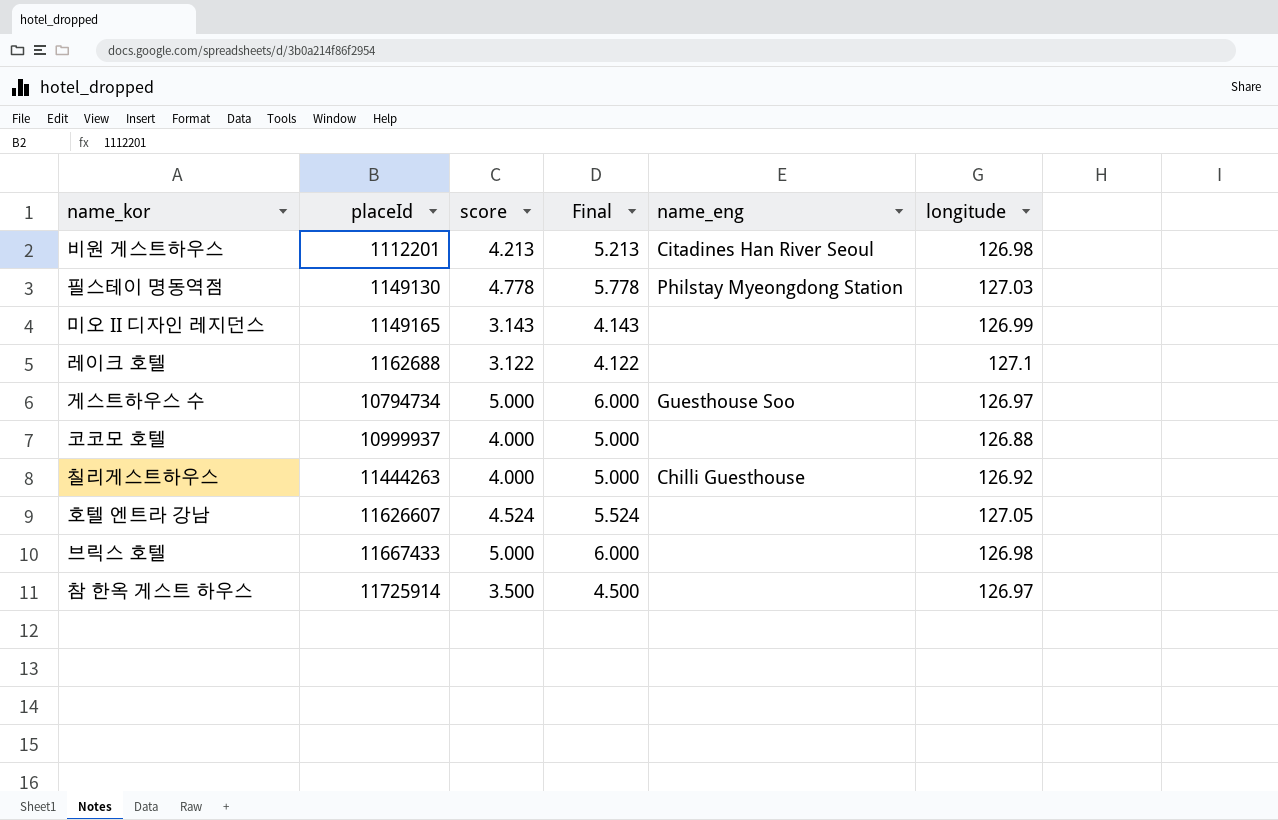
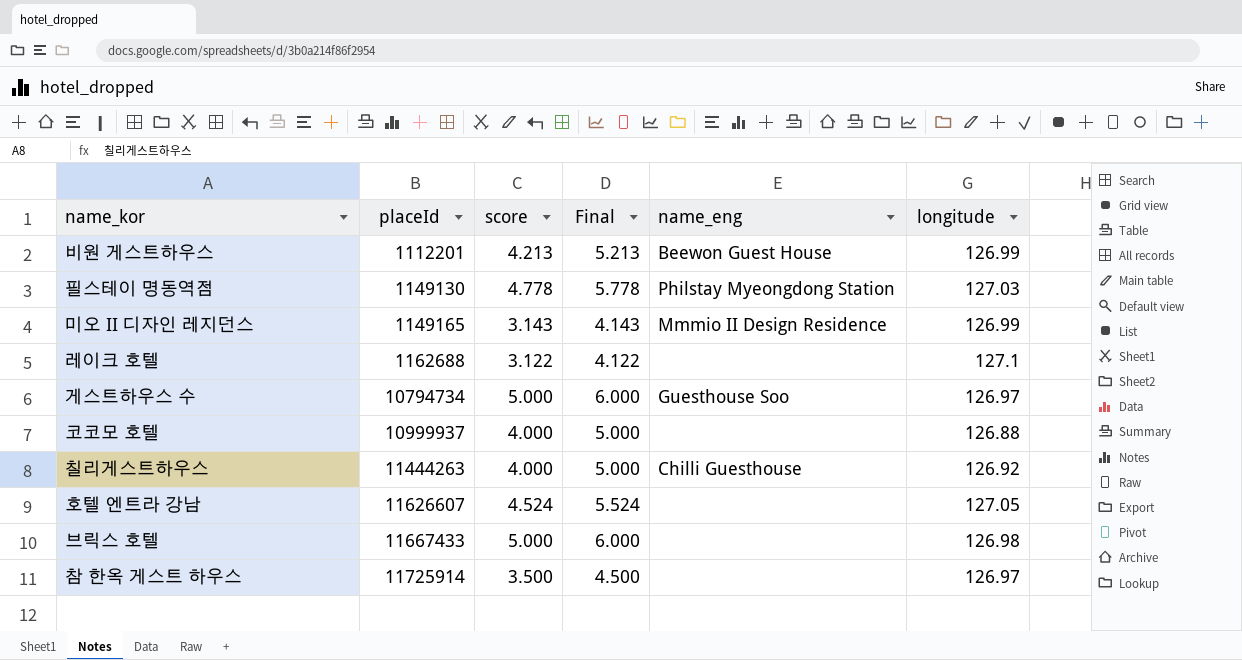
비원 게스트하우스 | name_eng: Citadines Han River Seoul -> Beewon Guest House
비원 게스트하우스 | longitude: 126.98 -> 126.99
미오 II 디자인 레지던스 | name_eng: none -> Mmmio II Design Residence

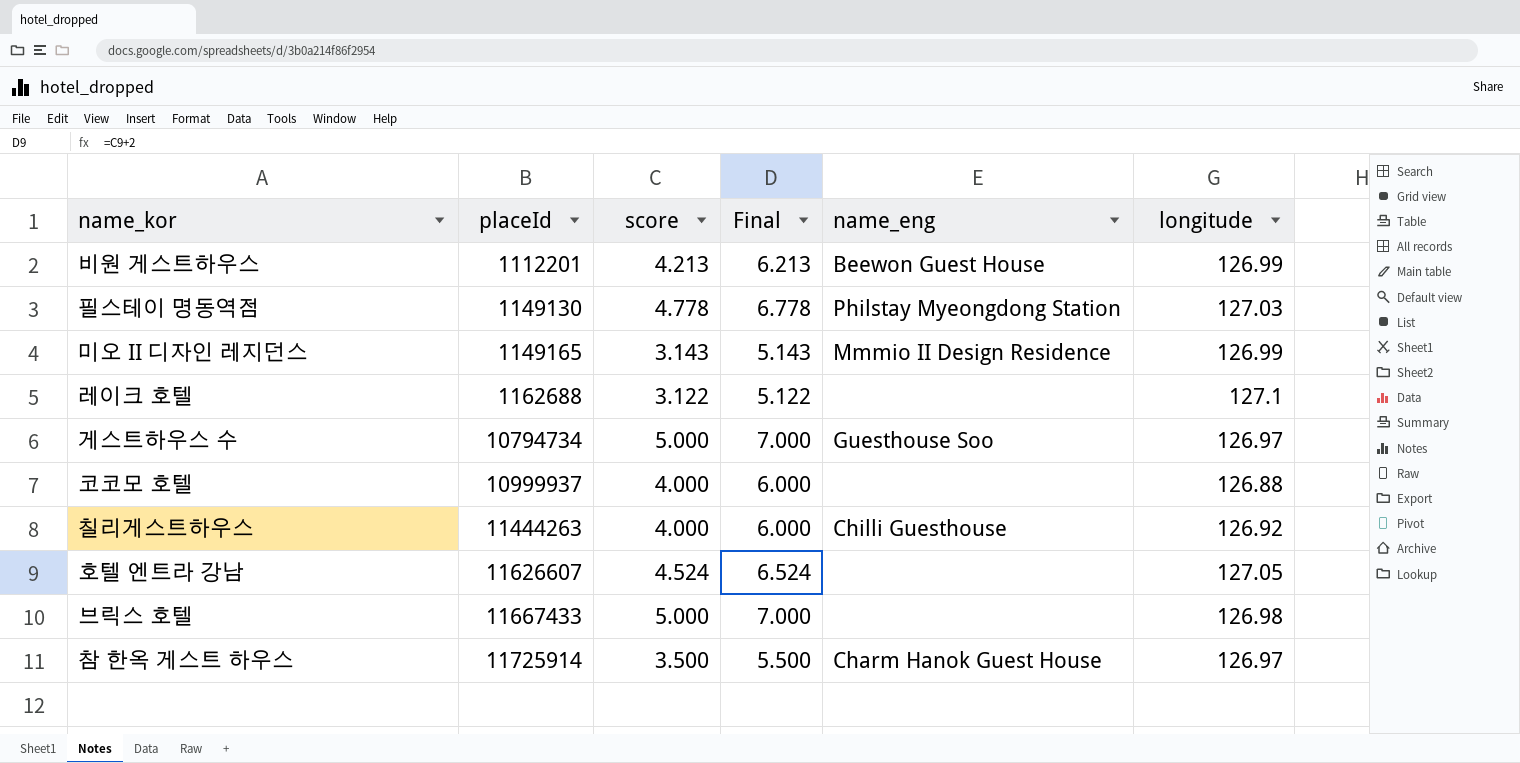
column Final | formula: [score] + 1 -> [score] + 2
참 한옥 게스트 하우스 | name_eng: none -> Charm Hanok Guest House

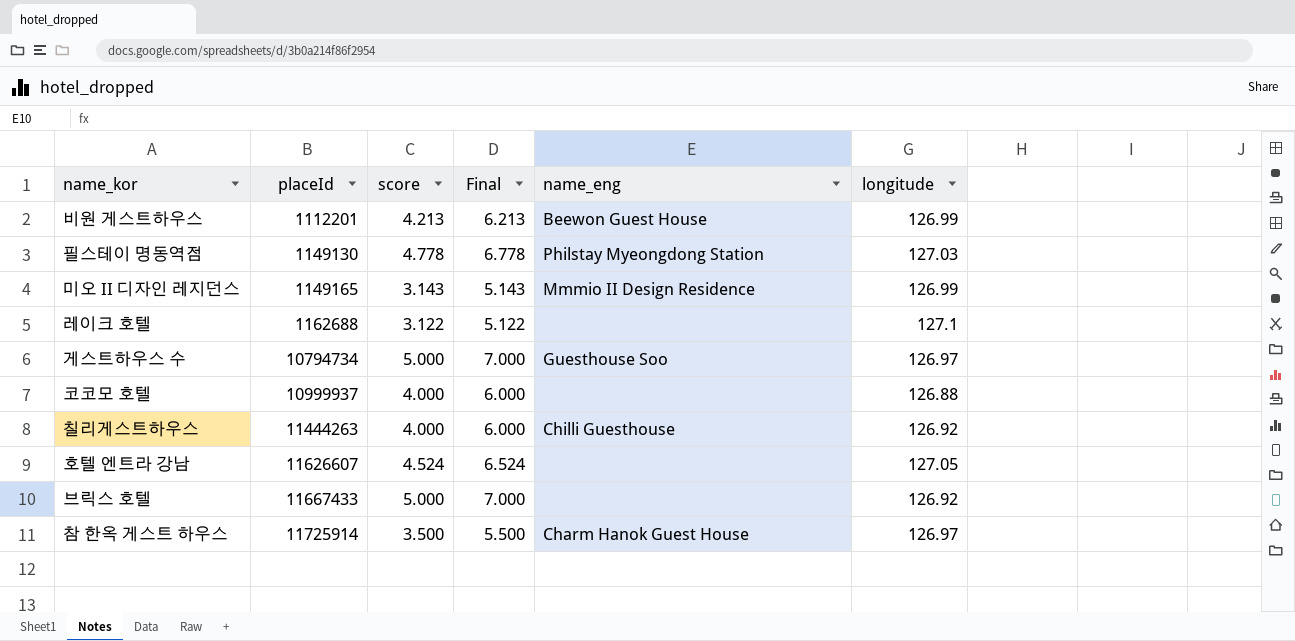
브릭스 호텔 | longitude: 126.98 -> 126.92

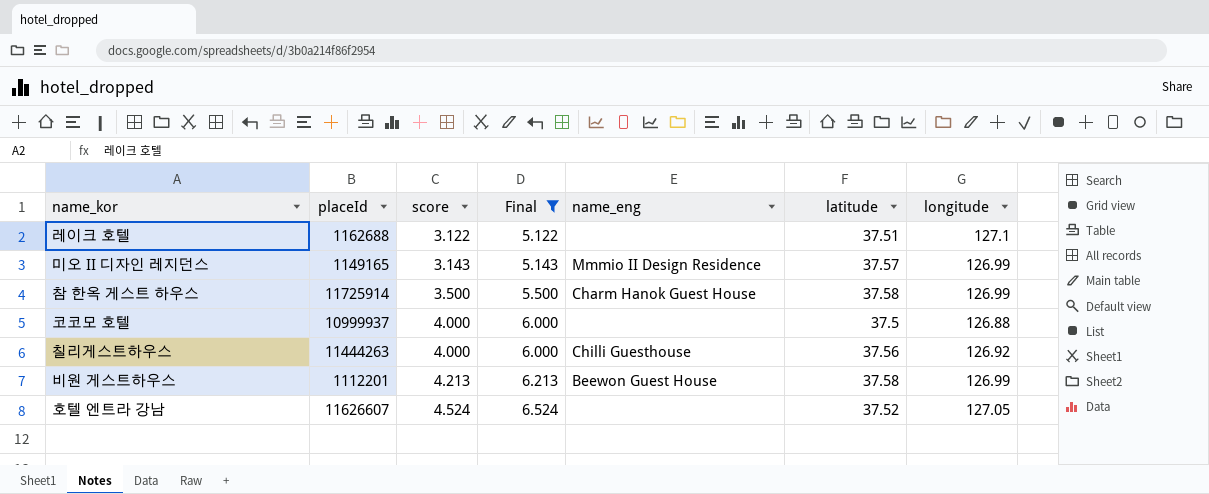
filter: none -> Final <= 6.524
row order: placeId ascending -> score ascending
column latitude | position: none -> 6
참 한옥 게스트 하우스 | longitude: 126.97 -> 126.99

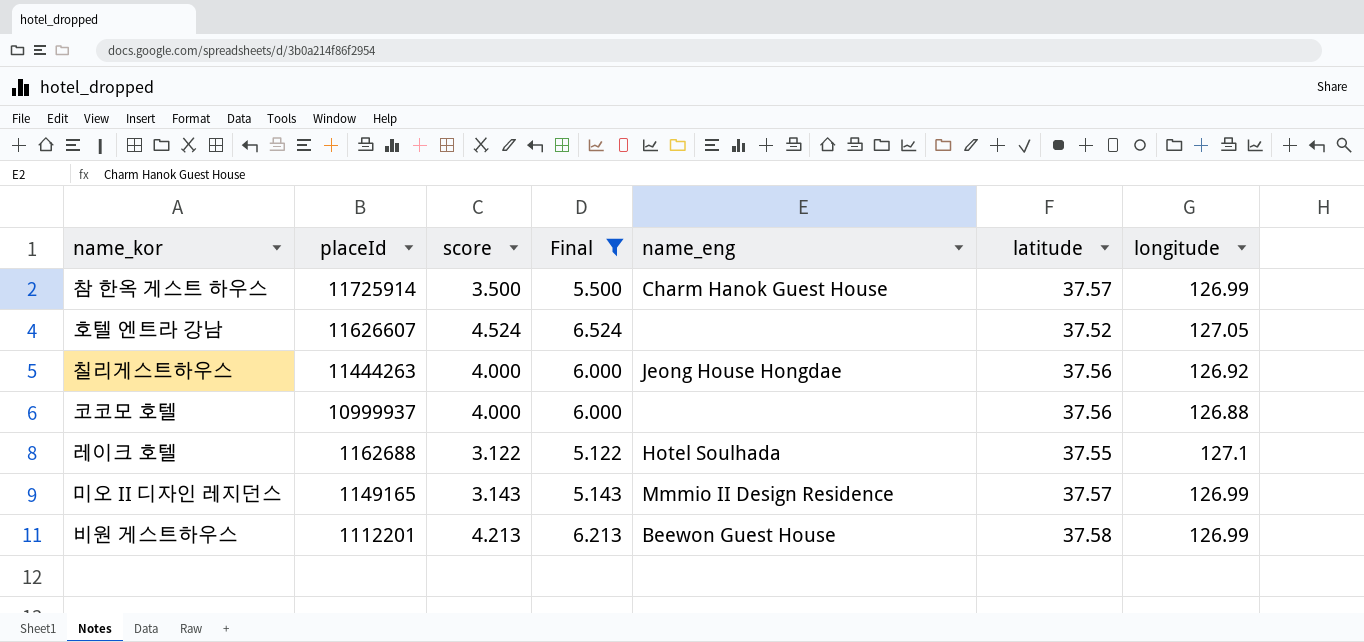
row order: score ascending -> placeId descending
참 한옥 게스트 하우스 | latitude: 37.58 -> 37.57
칠리게스트하우스 | name_eng: Chilli Guesthouse -> Jeong House Hongdae
코코모 호텔 | latitude: 37.5 -> 37.56
레이크 호텔 | name_eng: none -> Hotel Soulhada
레이크 호텔 | latitude: 37.51 -> 37.55

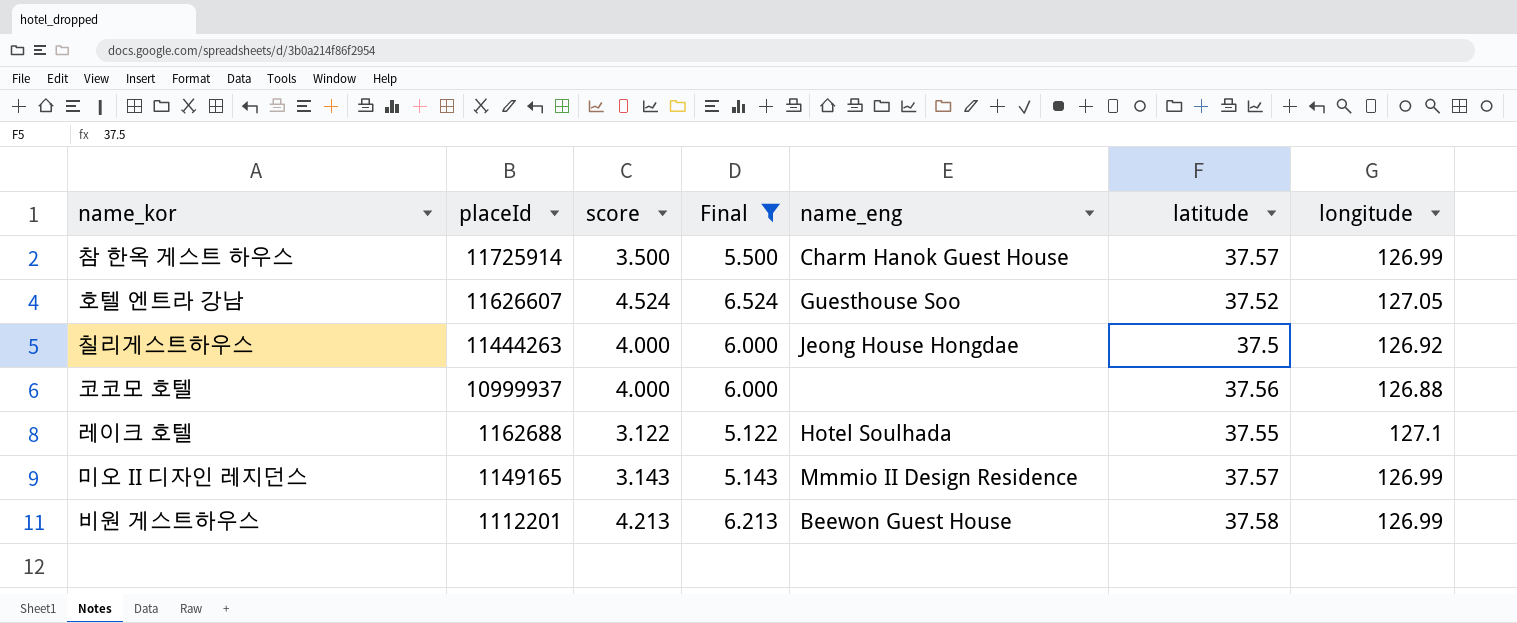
호텔 엔트라 강남 | name_eng: none -> Guesthouse Soo
칠리게스트하우스 | latitude: 37.56 -> 37.5

